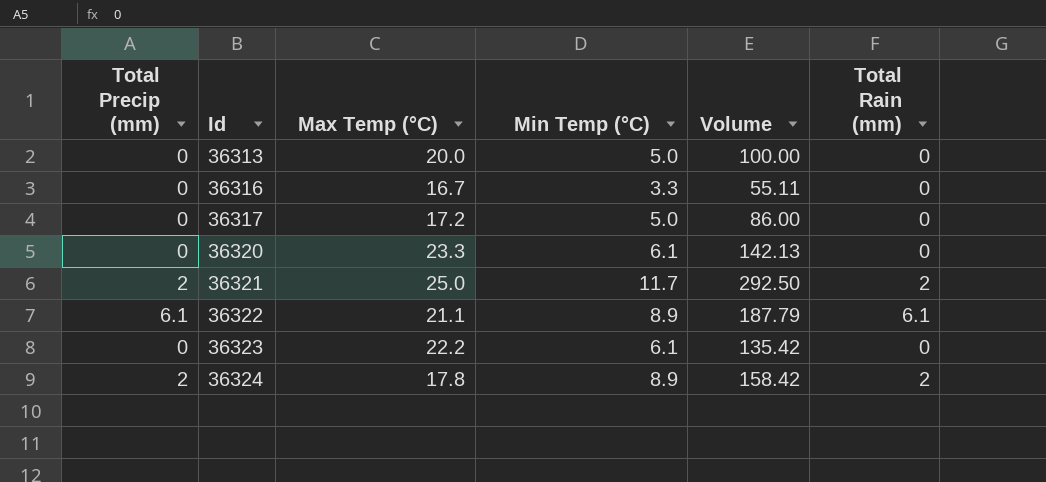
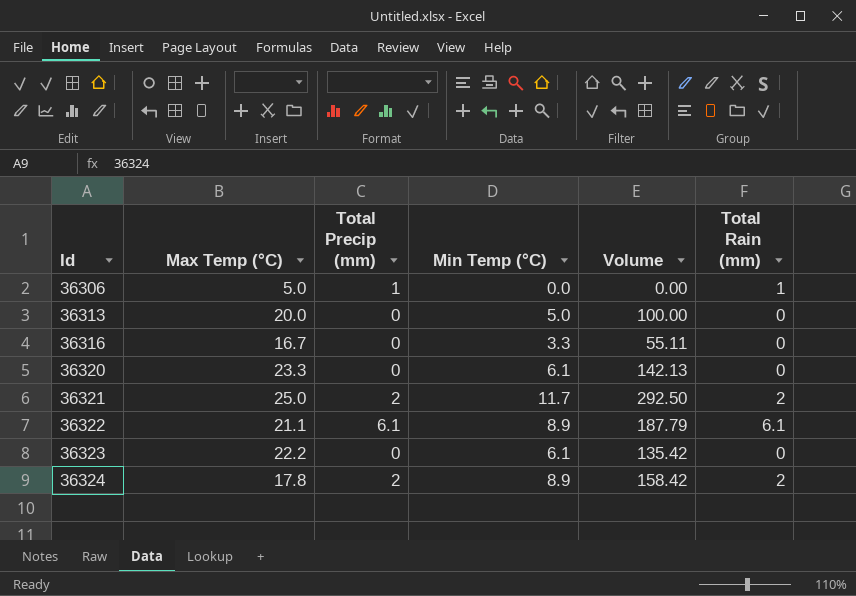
column Total Precip (mm) | position: 1 -> 3
row 36317: 0 | 17.2 | 5.0 | 86.00 | 0 -> none
row 36306: none -> 5.0 | 1 | 0.0 | 0.00 | 1

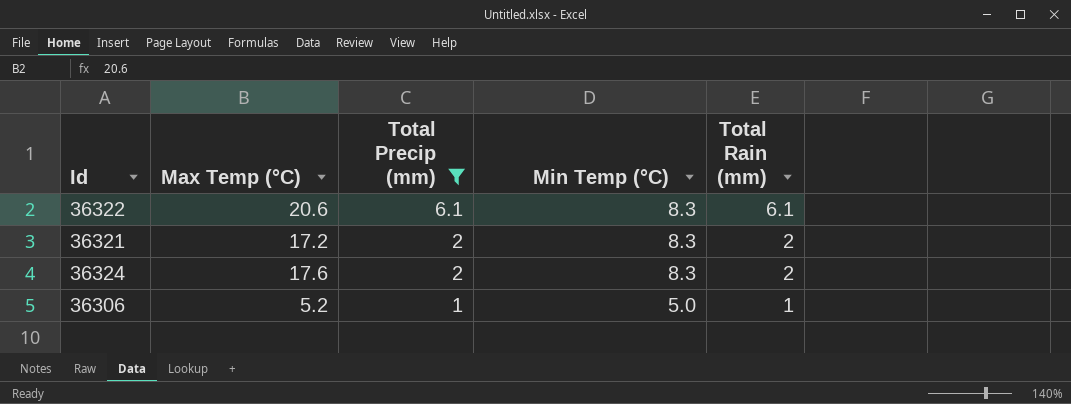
filter: none -> Total Precip (mm) != 0
row order: Id ascending -> Total Precip (mm) descending
column Volume | formula: [Max Temp (°C)] * [Min Temp (°C)] -> none
36322 | Max Temp (°C): 21.1 -> 20.6
36322 | Min Temp (°C): 8.9 -> 8.3
36321 | Max Temp (°C): 25.0 -> 17.2
36321 | Min Temp (°C): 11.7 -> 8.3
36324 | Max Temp (°C): 17.8 -> 17.6
36324 | Min Temp (°C): 8.9 -> 8.3
36306 | Max Temp (°C): 5.0 -> 5.2
36306 | Min Temp (°C): 0.0 -> 5.0

